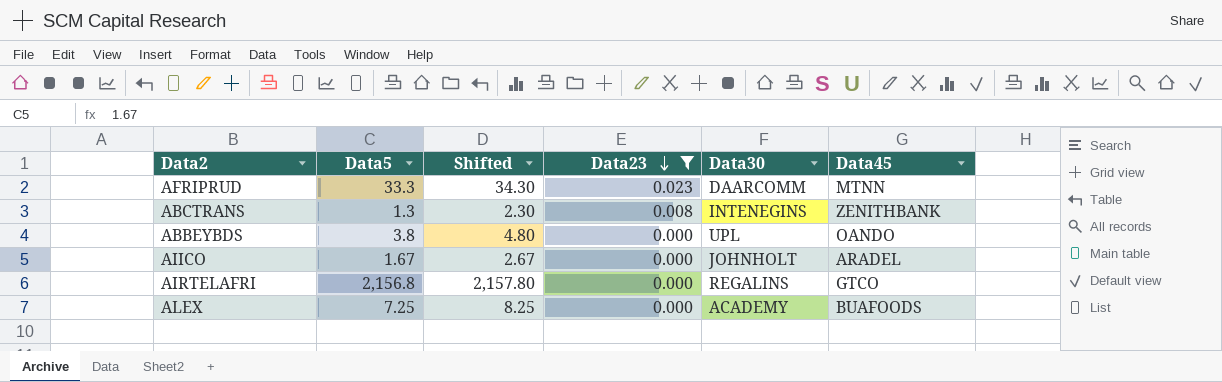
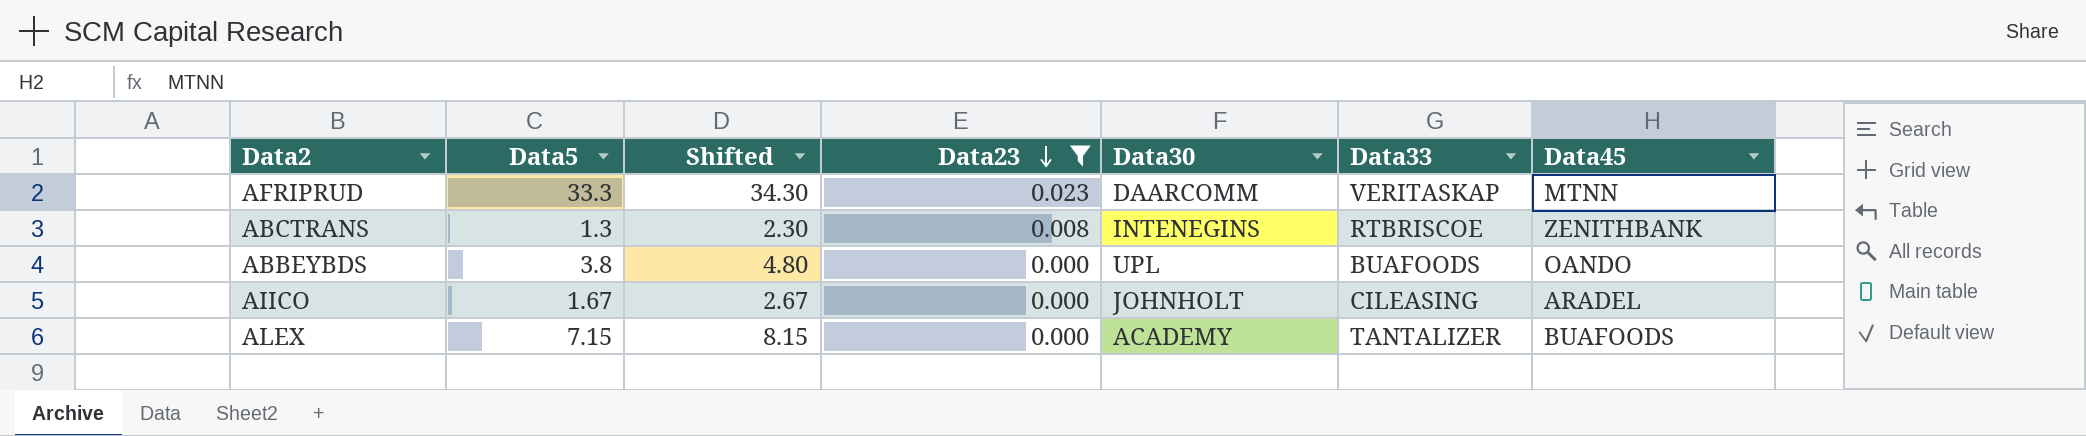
column Data33 | position: none -> 6
row AIRTELAFRI: 2,156.8 | 2,157.80 | 0.000 | REGALINS | GTCO -> none
ALEX | Data5: 7.25 -> 7.15
ALEX | Shifted: 8.25 -> 8.15

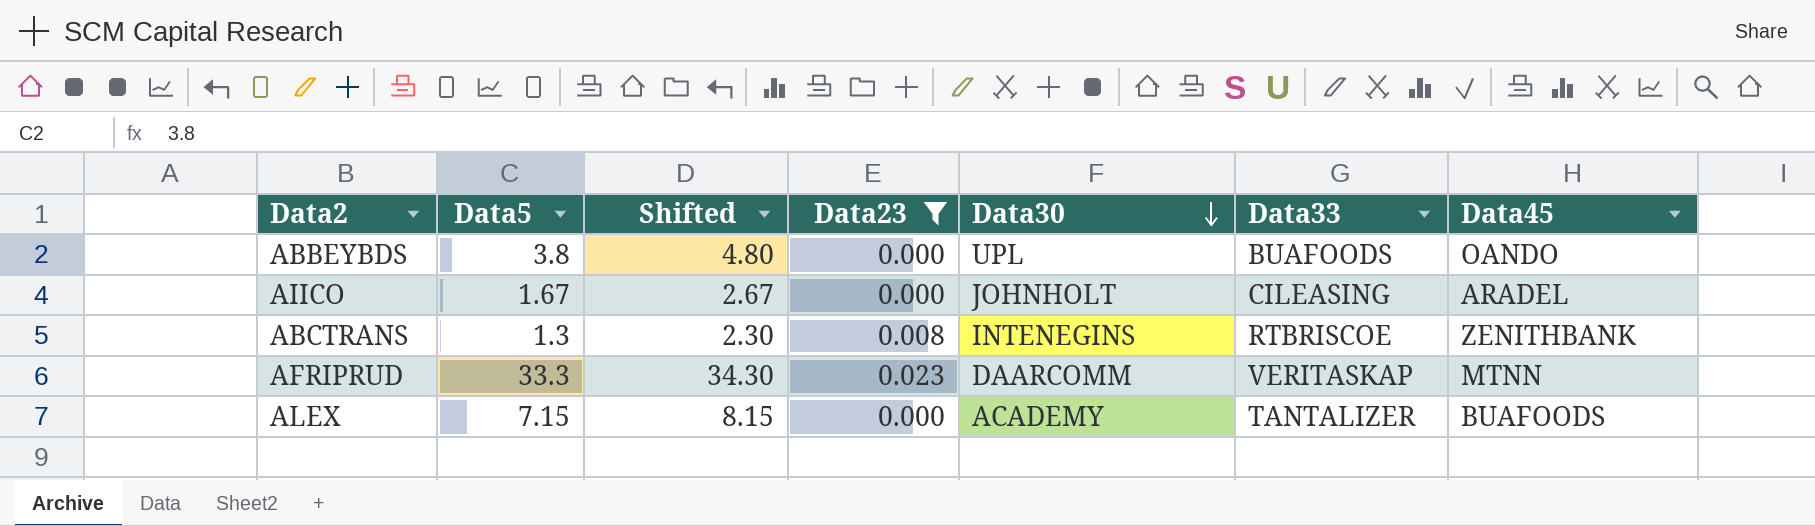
row order: Data23 descending -> Data30 descending

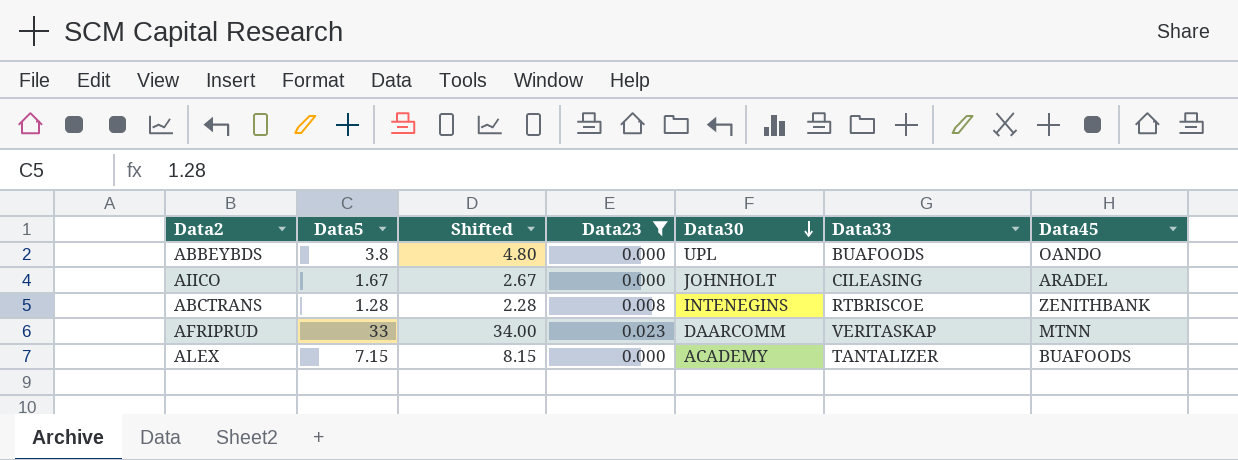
ABCTRANS | Data5: 1.3 -> 1.28
ABCTRANS | Shifted: 2.30 -> 2.28
AFRIPRUD | Data5: 33.3 -> 33
AFRIPRUD | Shifted: 34.30 -> 34.00

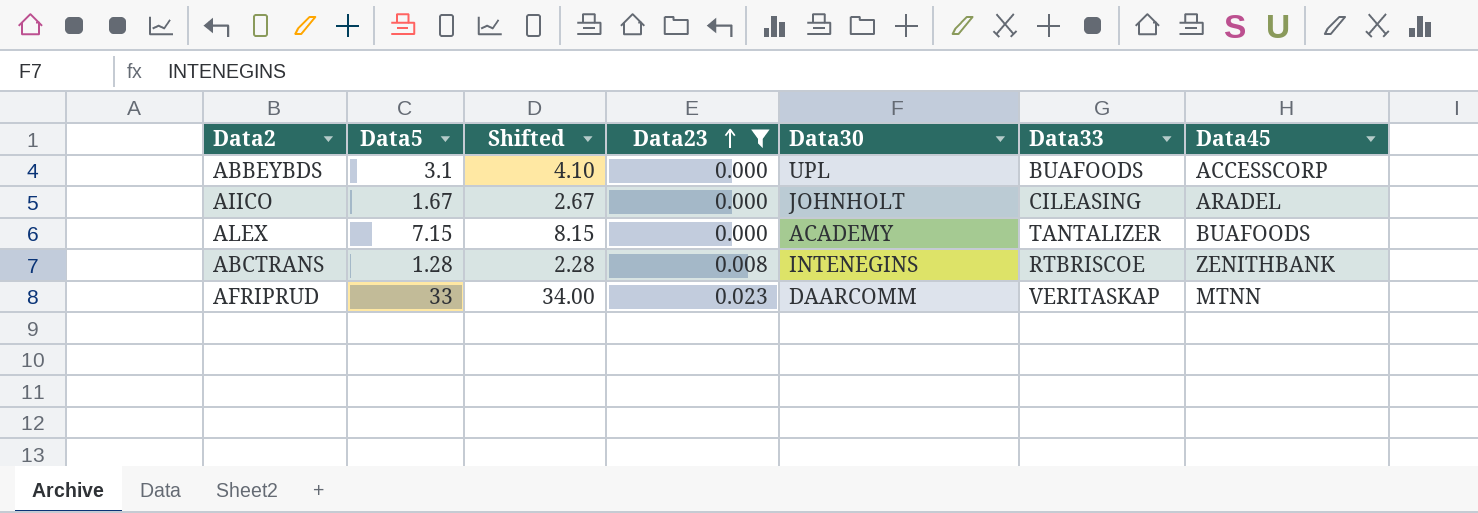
row order: Data30 descending -> Data23 ascending
ABBEYBDS | Data5: 3.8 -> 3.1
ABBEYBDS | Shifted: 4.80 -> 4.10
ABBEYBDS | Data45: OANDO -> ACCESSCORP

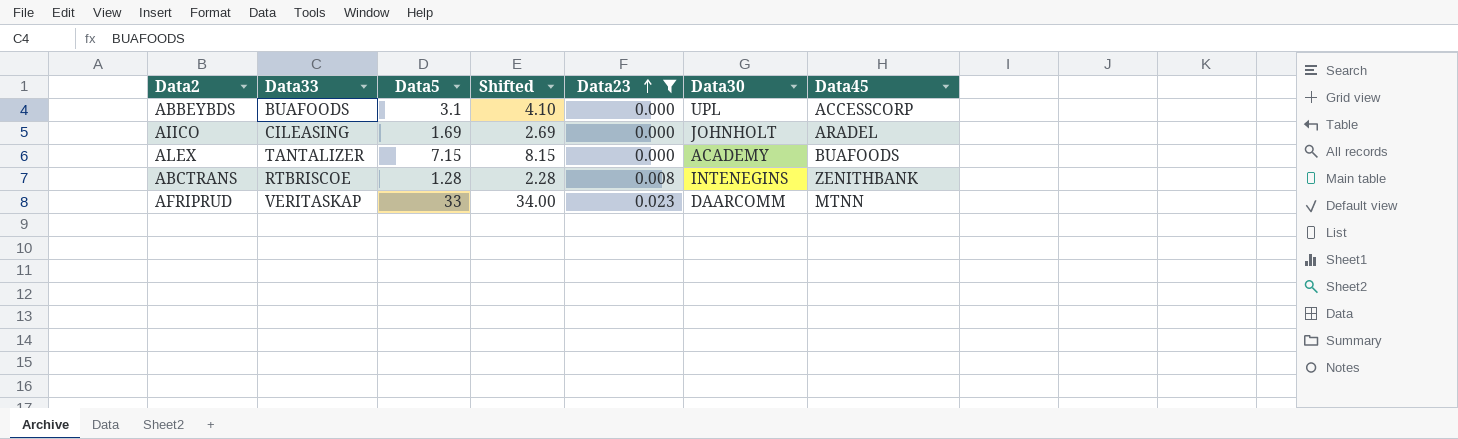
column Data33 | position: 6 -> 2
AIICO | Data5: 1.67 -> 1.69
AIICO | Shifted: 2.67 -> 2.69

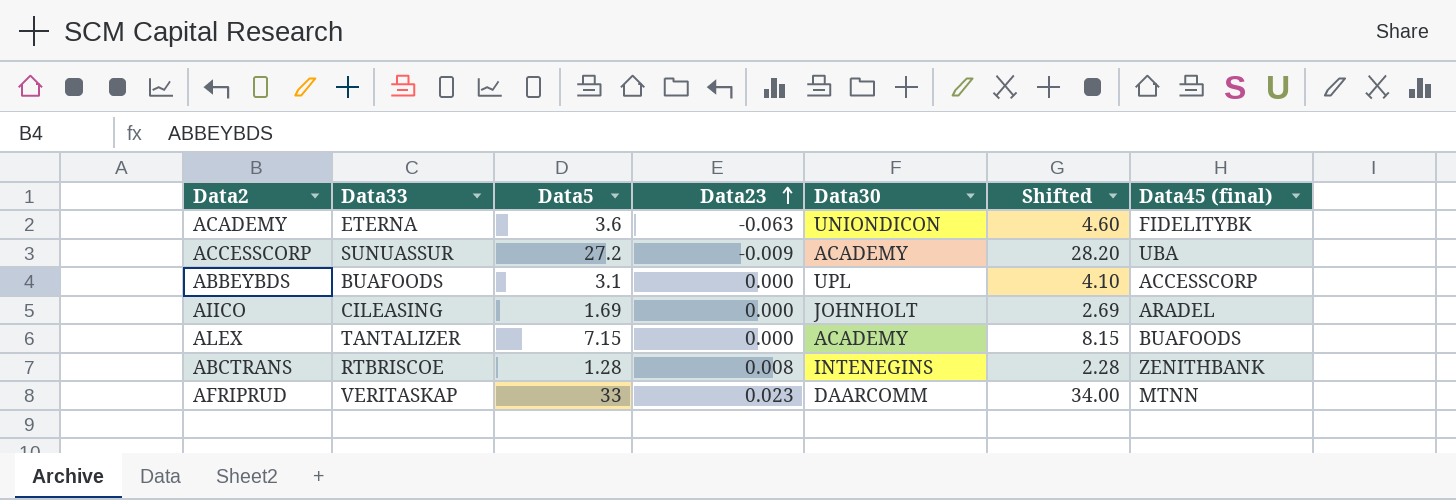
filter: Data23 >= 0.000 -> none
column Shifted | position: 4 -> 6
column name: Data45 -> Data45 (final)

